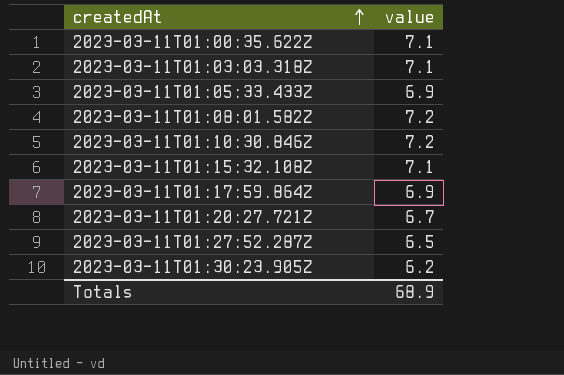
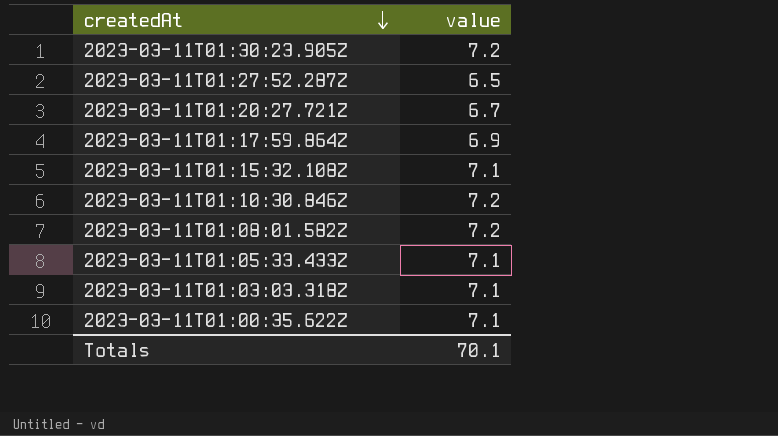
row order: createdAt ascending -> createdAt descending
2023-03-11T01:30:23.905Z | value: 6.2 -> 7.2
2023-03-11T01:05:33.433Z | value: 6.9 -> 7.1
Totals | value: 68.9 -> 70.1

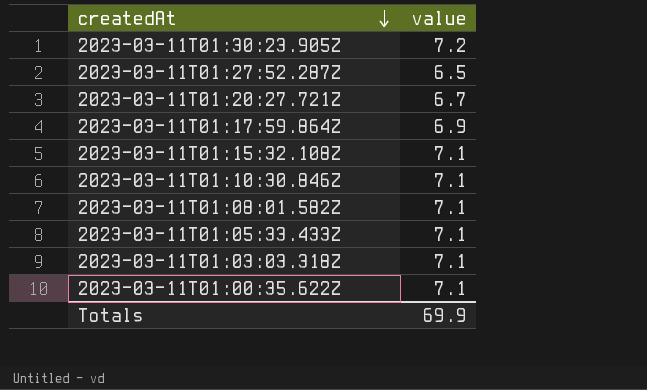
2023-03-11T01:10:30.846Z | value: 7.2 -> 7.1
2023-03-11T01:08:01.582Z | value: 7.2 -> 7.1
Totals | value: 70.1 -> 69.9

